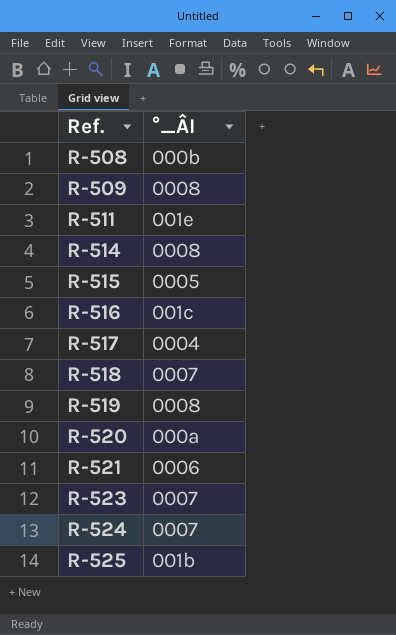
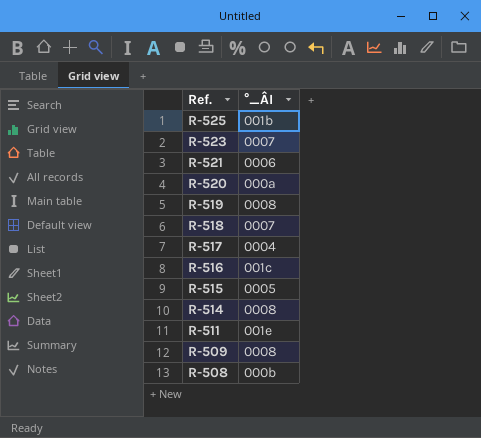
row order: Ref. ascending -> Ref. descending
row R-524: 0007 -> none

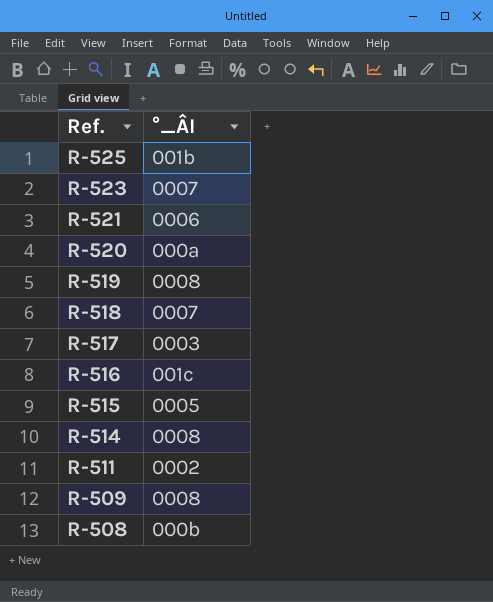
R-517 | °_ÂI: 0004 -> 0003
R-511 | °_ÂI: 001e -> 0002

